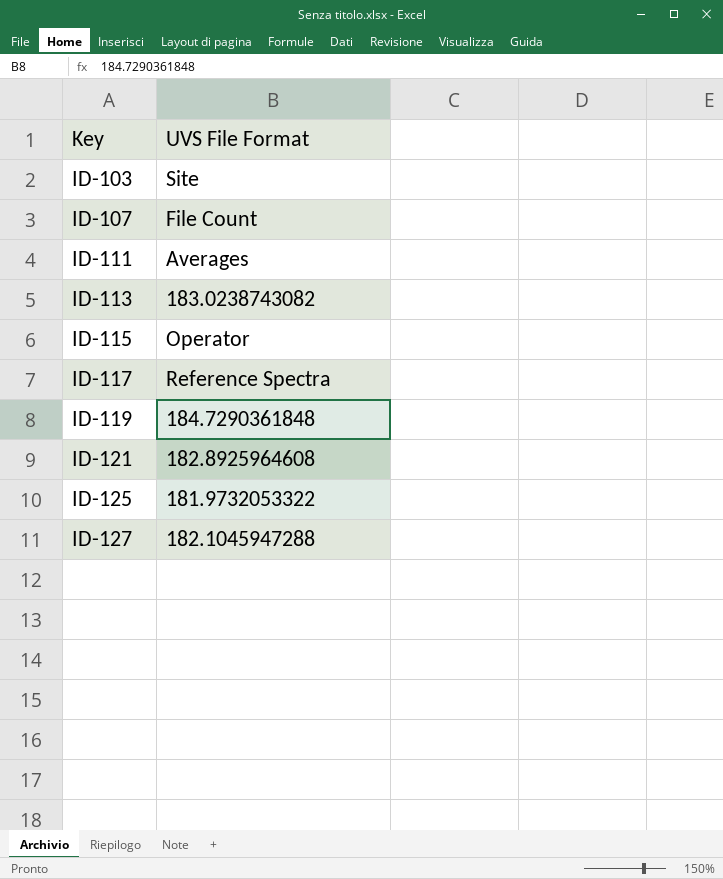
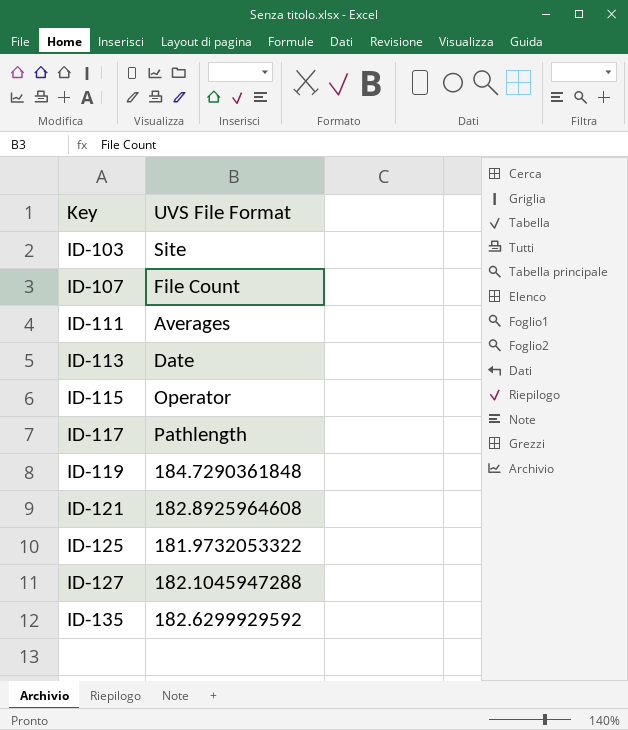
ID-113 | UVS File Format: 183.0238743082 -> Date
ID-117 | UVS File Format: Reference Spectra -> Pathlength
row ID-135: none -> 182.6299929592

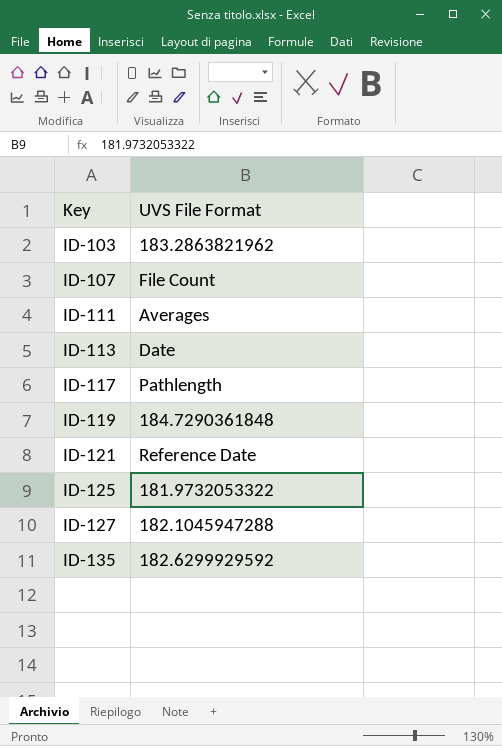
row ID-115: Operator -> none
ID-103 | UVS File Format: Site -> 183.2863821962
ID-121 | UVS File Format: 182.8925964608 -> Reference Date

